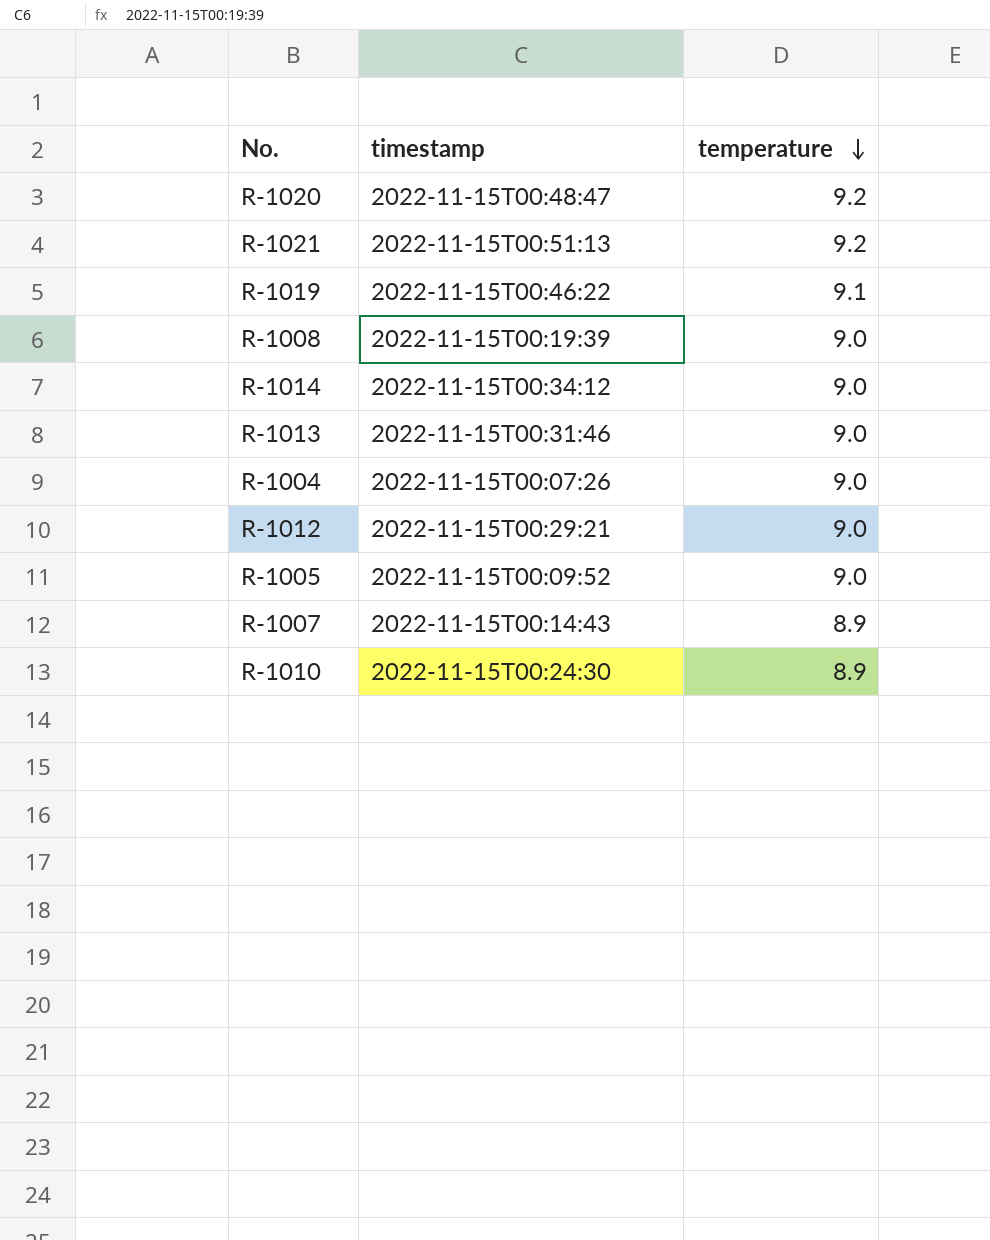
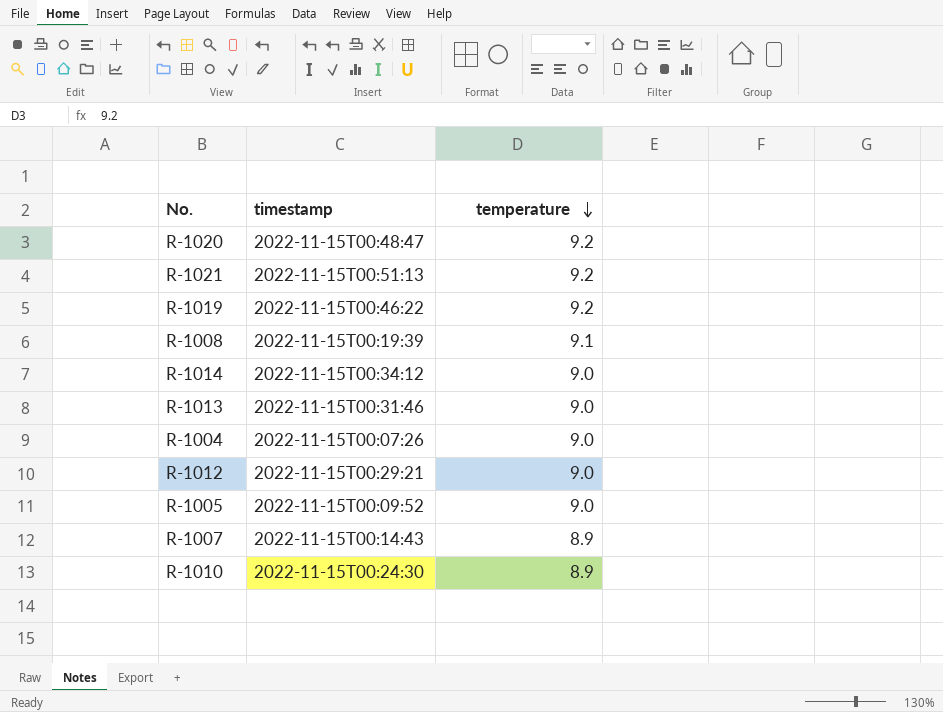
R-1019 | temperature: 9.1 -> 9.2
R-1008 | temperature: 9.0 -> 9.1

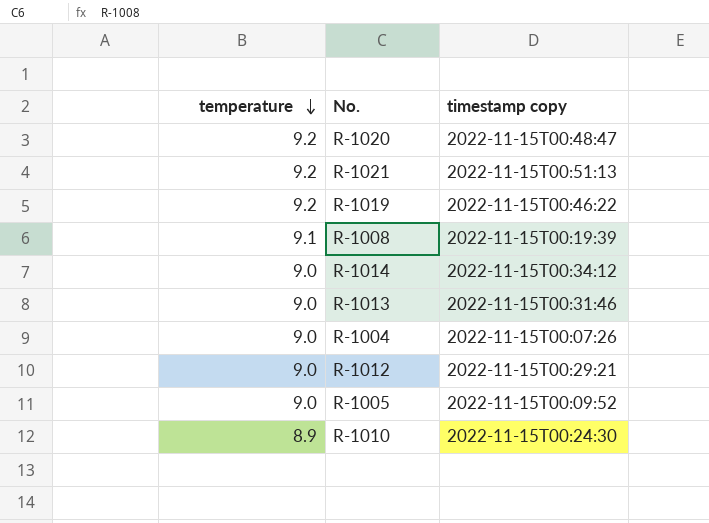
column temperature | position: 3 -> 1
column name: timestamp -> timestamp copy
row R-1007: 2022-11-15T00:14:43 | 8.9 -> none

